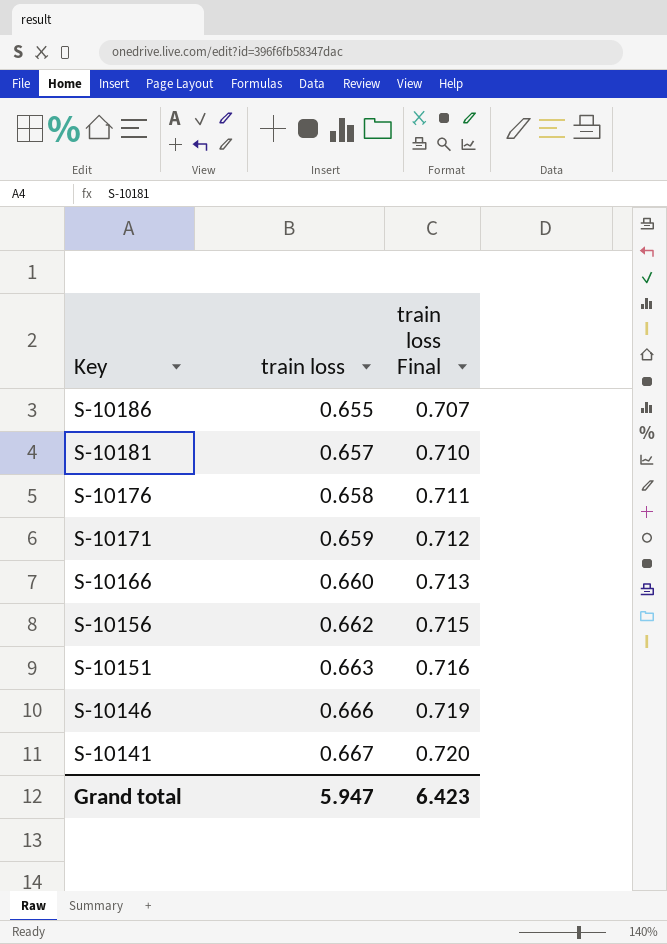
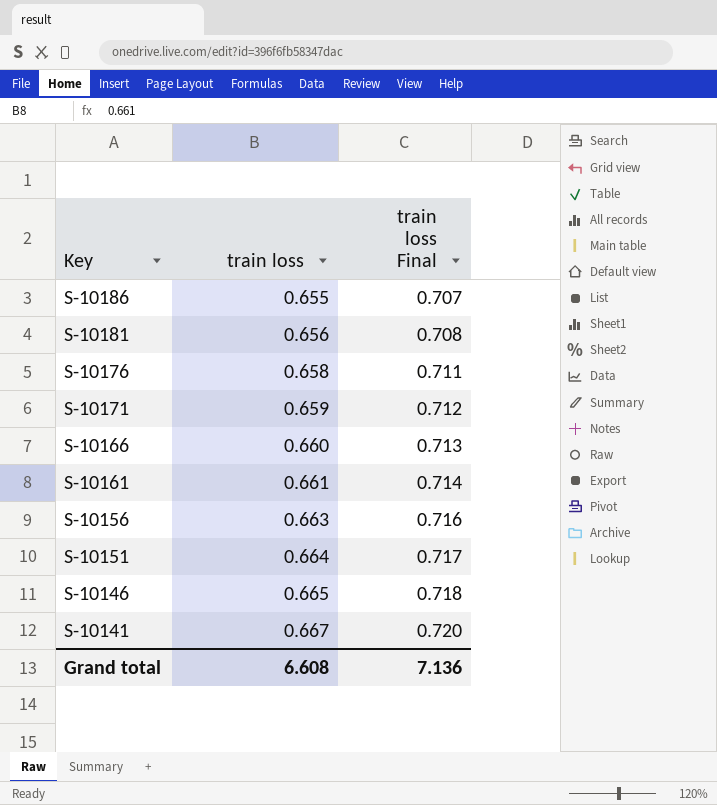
S-10181 | train loss: 0.657 -> 0.656
S-10181 | train loss Final: 0.710 -> 0.708
row S-10161: none -> 0.661 | 0.714
S-10156 | train loss: 0.662 -> 0.663
S-10156 | train loss Final: 0.715 -> 0.716
S-10151 | train loss: 0.663 -> 0.664
S-10151 | train loss Final: 0.716 -> 0.717
S-10146 | train loss: 0.666 -> 0.665
S-10146 | train loss Final: 0.719 -> 0.718
Grand total | train loss: 5.947 -> 6.608
Grand total | train loss Final: 6.423 -> 7.136

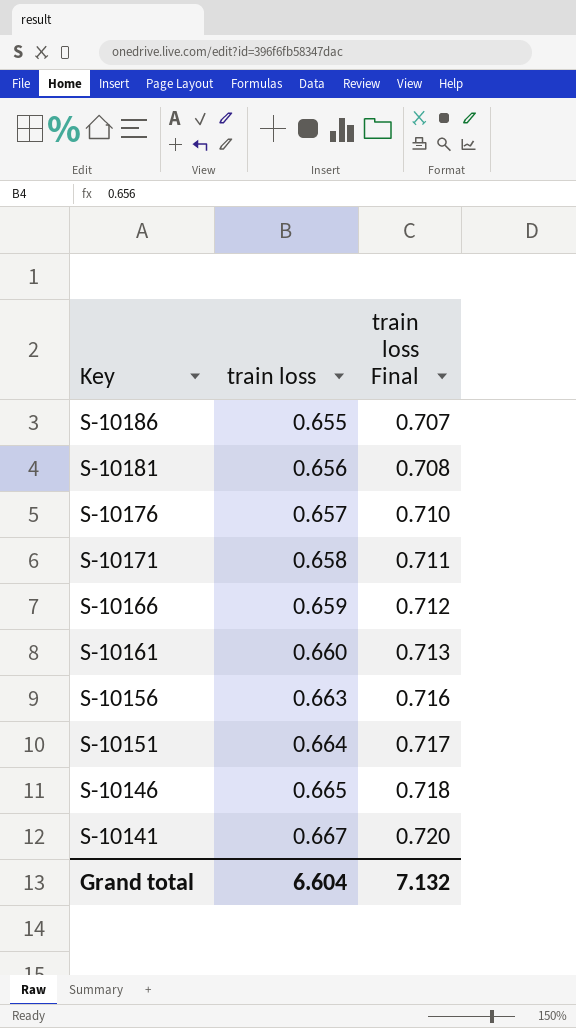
S-10176 | train loss: 0.658 -> 0.657
S-10176 | train loss Final: 0.711 -> 0.710
S-10171 | train loss: 0.659 -> 0.658
S-10171 | train loss Final: 0.712 -> 0.711
S-10166 | train loss: 0.660 -> 0.659
S-10166 | train loss Final: 0.713 -> 0.712
S-10161 | train loss: 0.661 -> 0.660
S-10161 | train loss Final: 0.714 -> 0.713
Grand total | train loss: 6.608 -> 6.604
Grand total | train loss Final: 7.136 -> 7.132

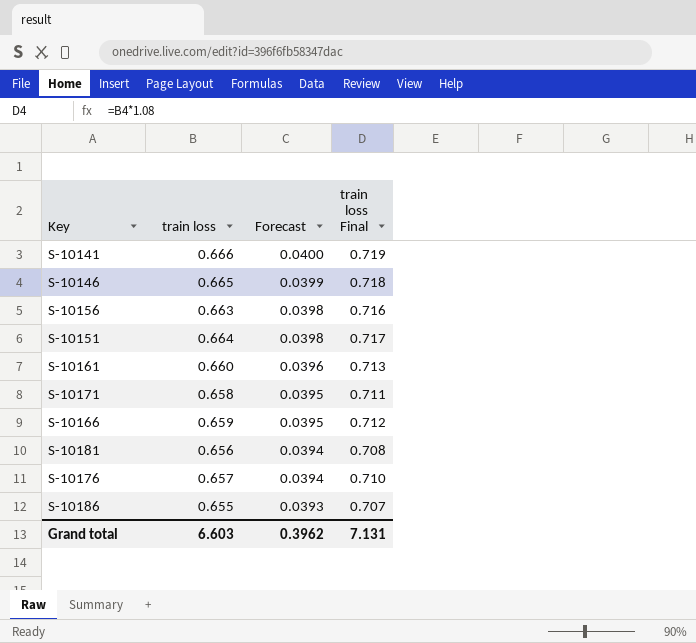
row order: Key descending -> Forecast descending
column Forecast | formula: none -> [train loss] * 0.06
S-10141 | train loss: 0.667 -> 0.666
S-10141 | train loss Final: 0.720 -> 0.719
Grand total | train loss: 6.604 -> 6.603
Grand total | train loss Final: 7.132 -> 7.131

